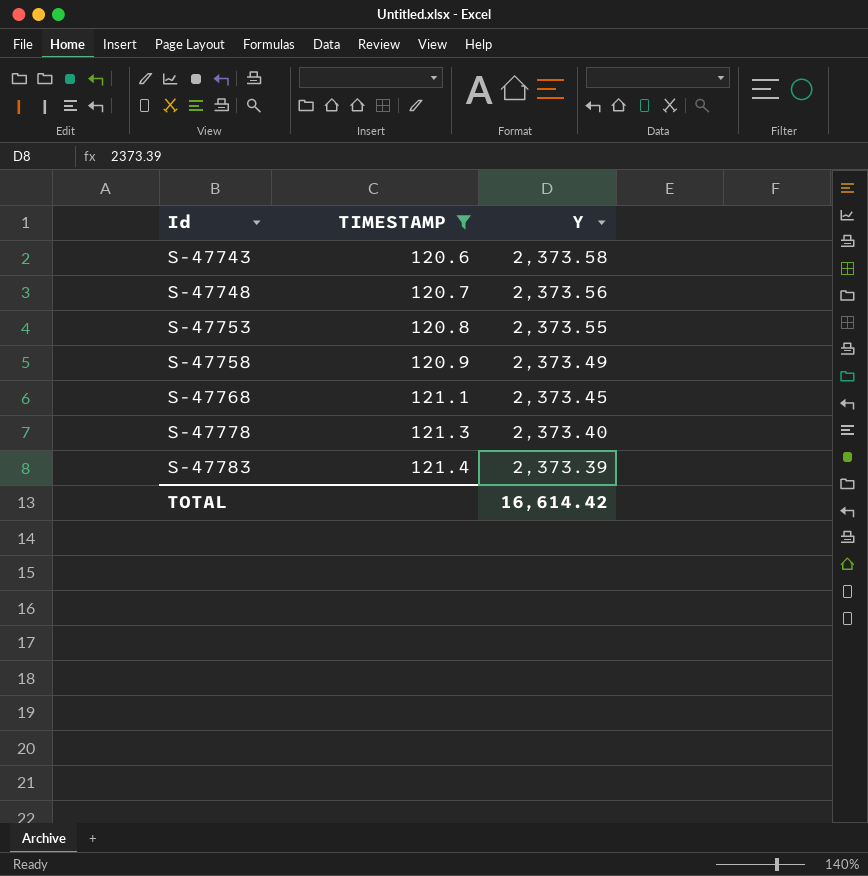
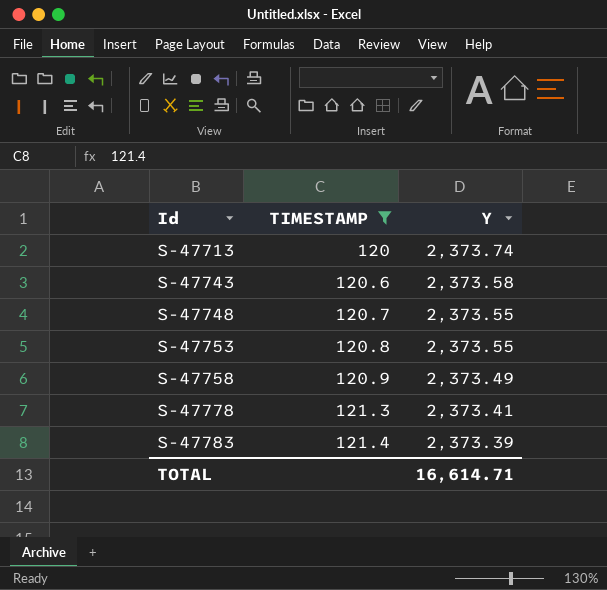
row S-47768: 121.1 | 2,373.45 -> none
row S-47713: none -> 120 | 2,373.74
S-47748 | Y: 2,373.56 -> 2,373.55
S-47778 | Y: 2,373.40 -> 2,373.41
TOTAL | Y: 16,614.42 -> 16,614.71

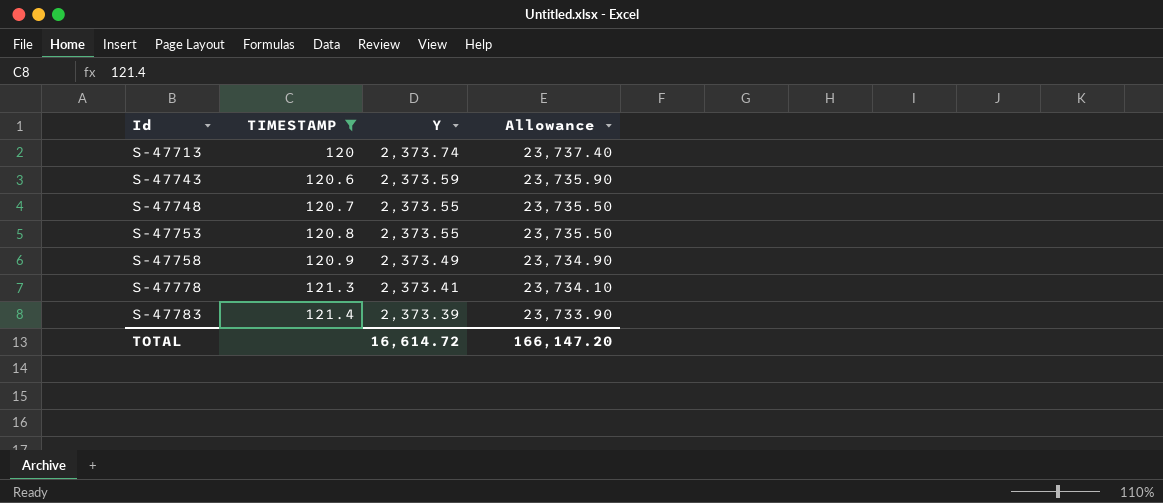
column Allowance | formula: none -> [Y] * 10
S-47743 | Y: 2,373.58 -> 2,373.59
TOTAL | Y: 16,614.71 -> 16,614.72

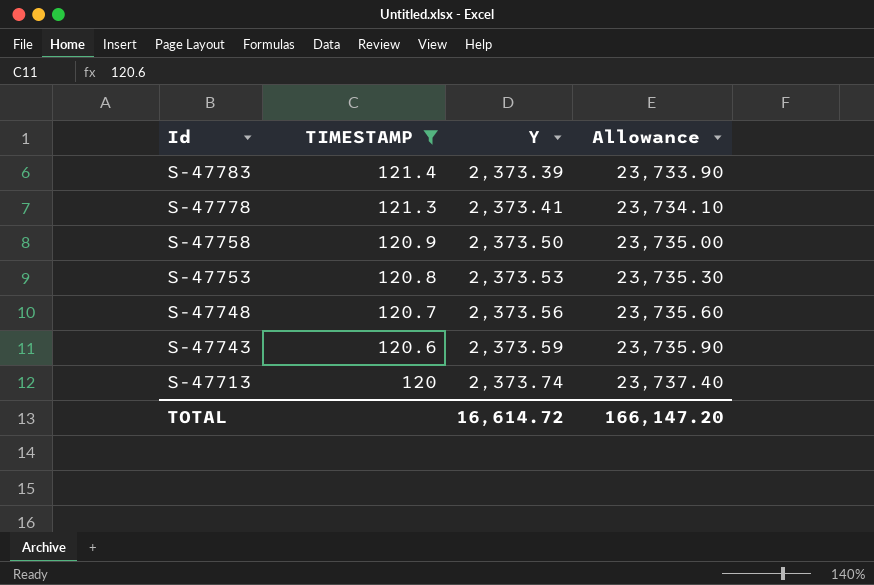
row order: Id ascending -> Id descending
S-47758 | Y: 2,373.49 -> 2,373.50
S-47758 | Allowance: 23,734.90 -> 23,735.00
S-47753 | Y: 2,373.55 -> 2,373.53
S-47753 | Allowance: 23,735.50 -> 23,735.30
S-47748 | Y: 2,373.55 -> 2,373.56
S-47748 | Allowance: 23,735.50 -> 23,735.60

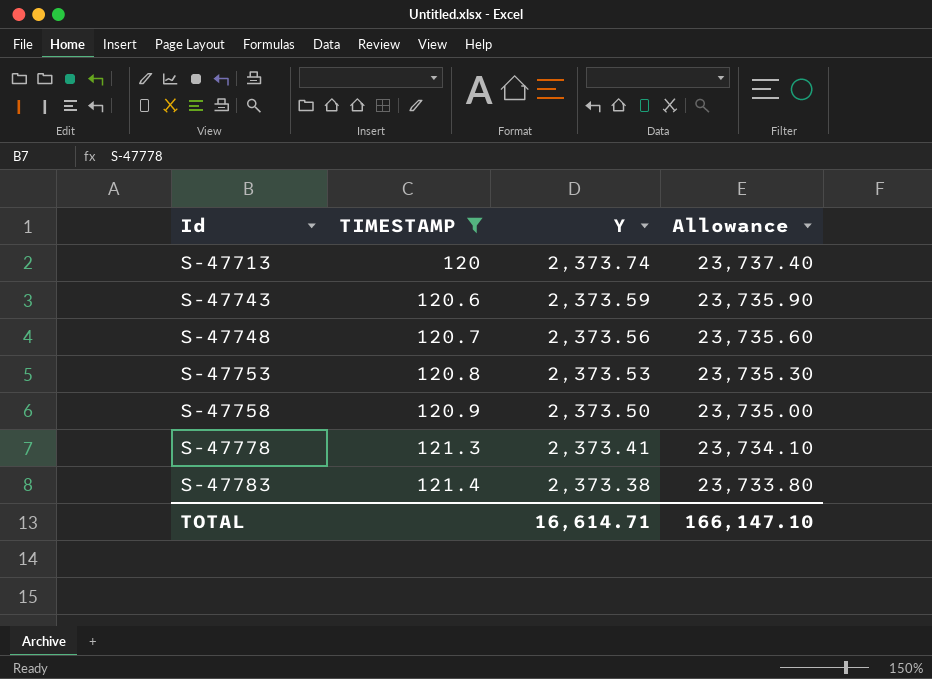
row order: Id descending -> Id ascending
S-47783 | Y: 2,373.39 -> 2,373.38
S-47783 | Allowance: 23,733.90 -> 23,733.80
TOTAL | Y: 16,614.72 -> 16,614.71
TOTAL | Allowance: 166,147.20 -> 166,147.10

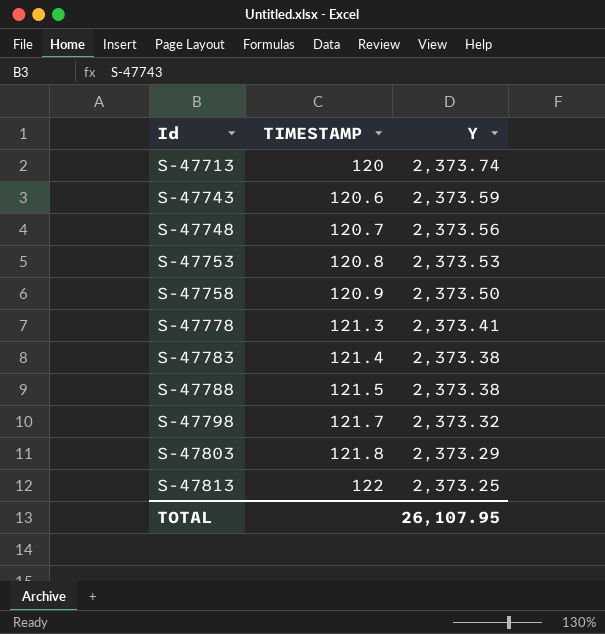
filter: TIMESTAMP <= 121.4 -> none
column Allowance | formula: [Y] * 10 -> none
TOTAL | Y: 16,614.71 -> 26,107.95

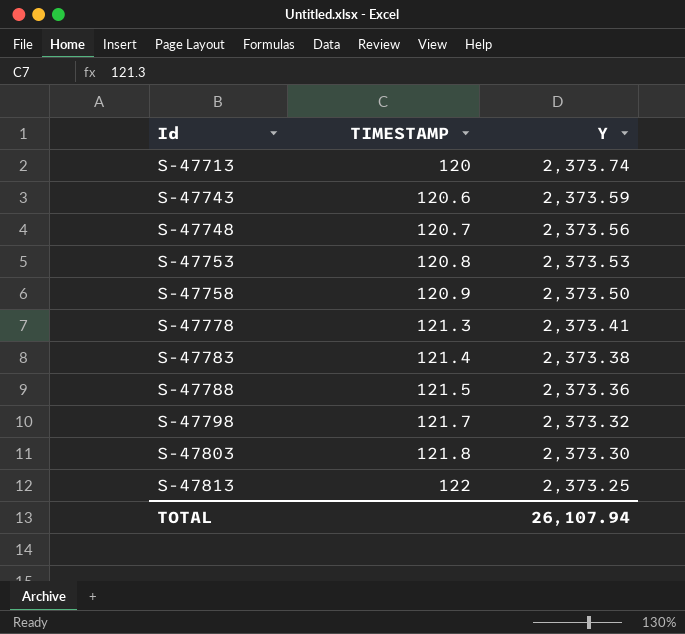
S-47788 | Y: 2,373.38 -> 2,373.36
S-47803 | Y: 2,373.29 -> 2,373.30
TOTAL | Y: 26,107.95 -> 26,107.94

